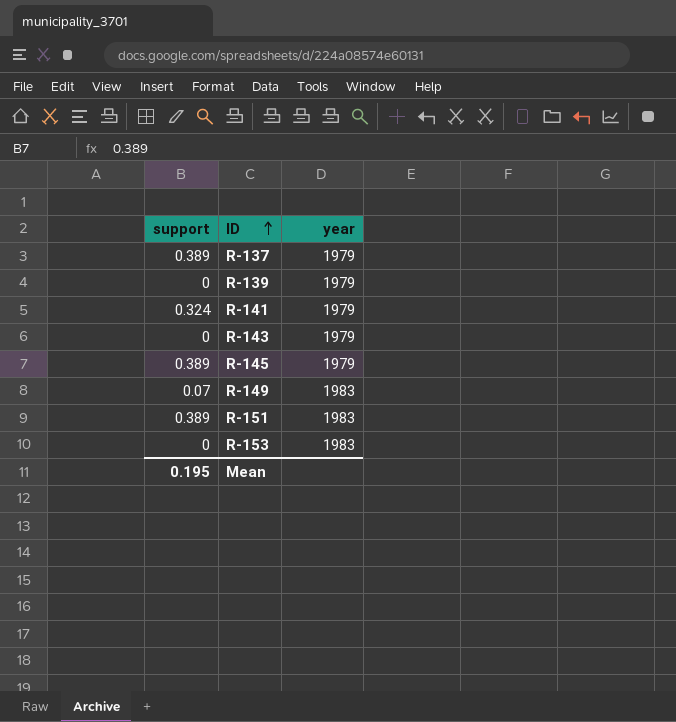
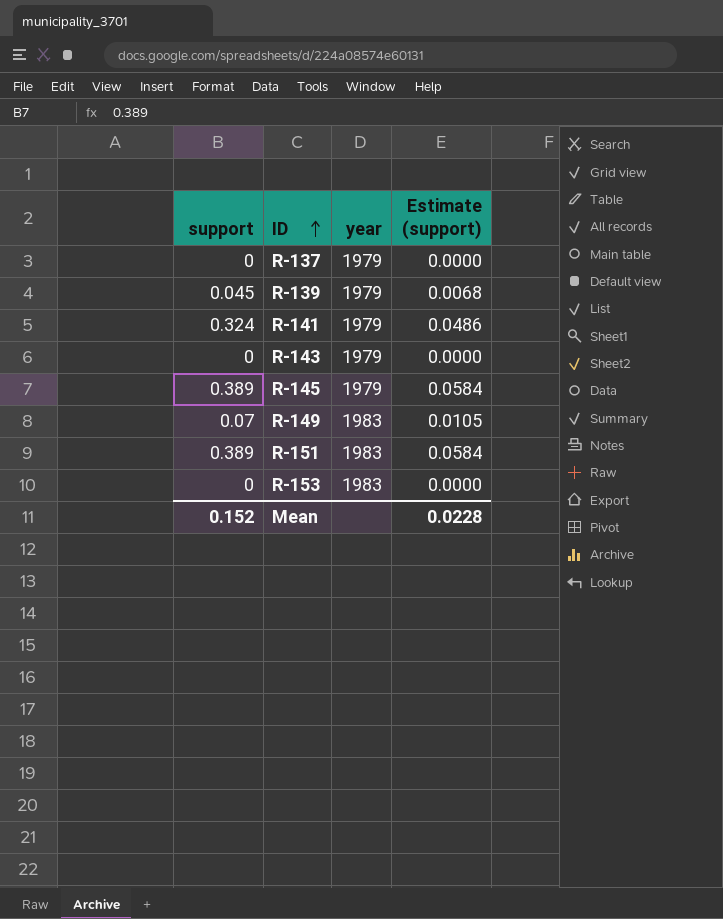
column Estimate (support) | formula: none -> [support] * 0.15
R-137 | support: 0.389 -> 0
R-139 | support: 0 -> 0.045
Mean | support: 0.195 -> 0.152

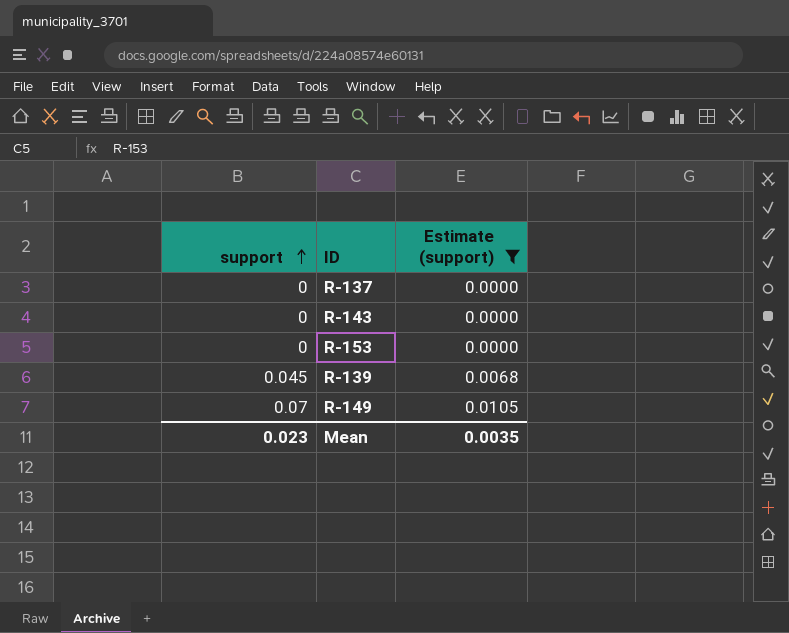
filter: none -> Estimate (support) <= 0.0105
row order: ID ascending -> support ascending
column year | position: 3 -> none
Mean | support: 0.152 -> 0.023
Mean | Estimate (support): 0.0228 -> 0.0035

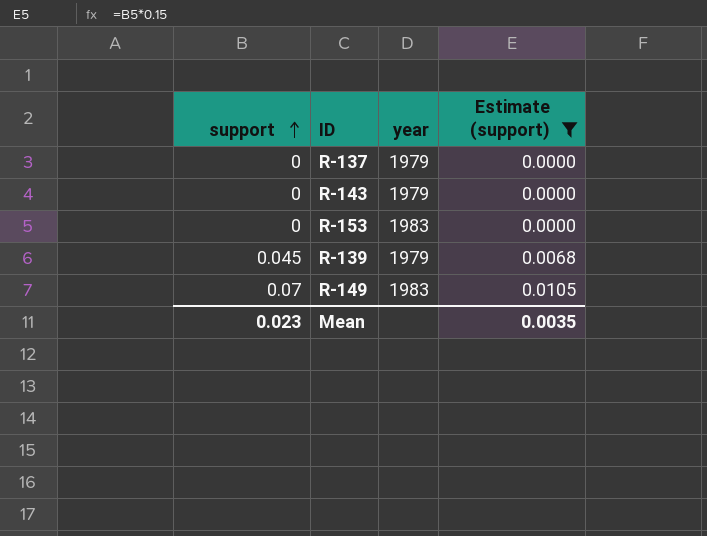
column year | position: none -> 3

